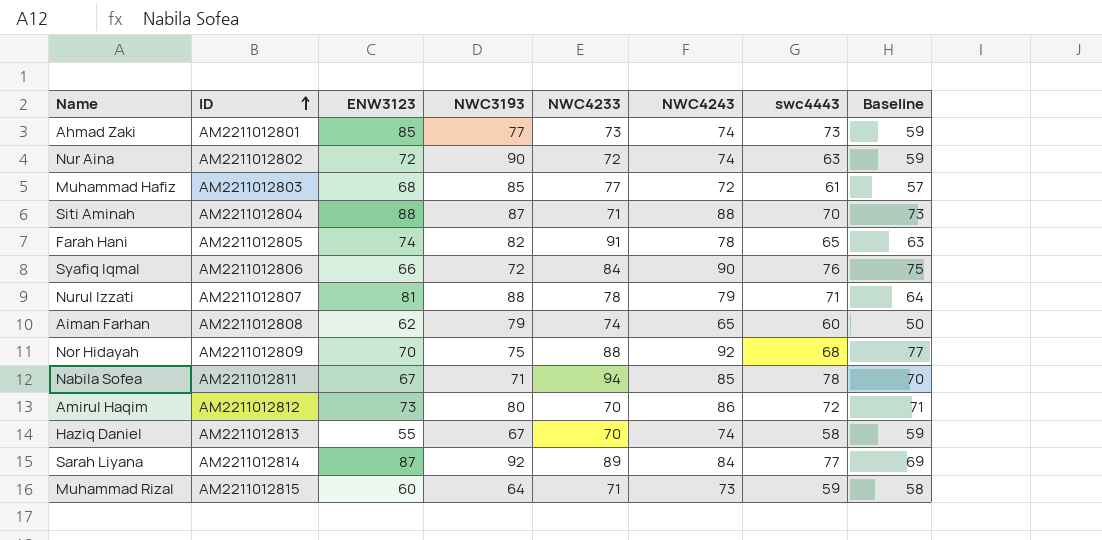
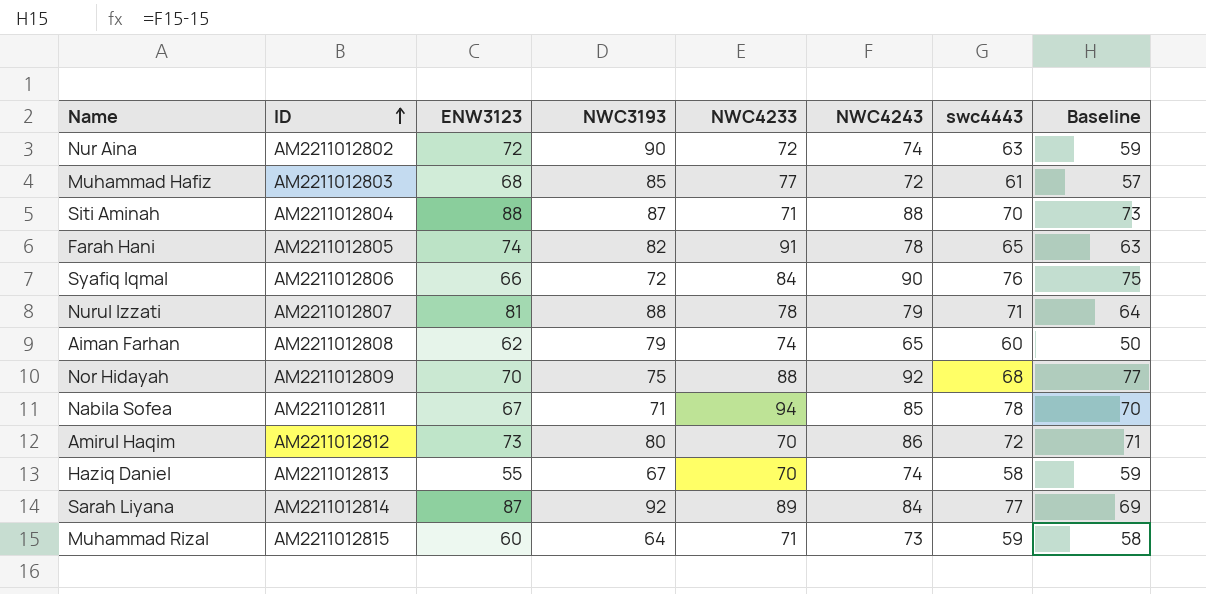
row Ahmad Zaki: AM2211012801 | 85 | 77 | 73 | 74 | 73 | 59 -> none

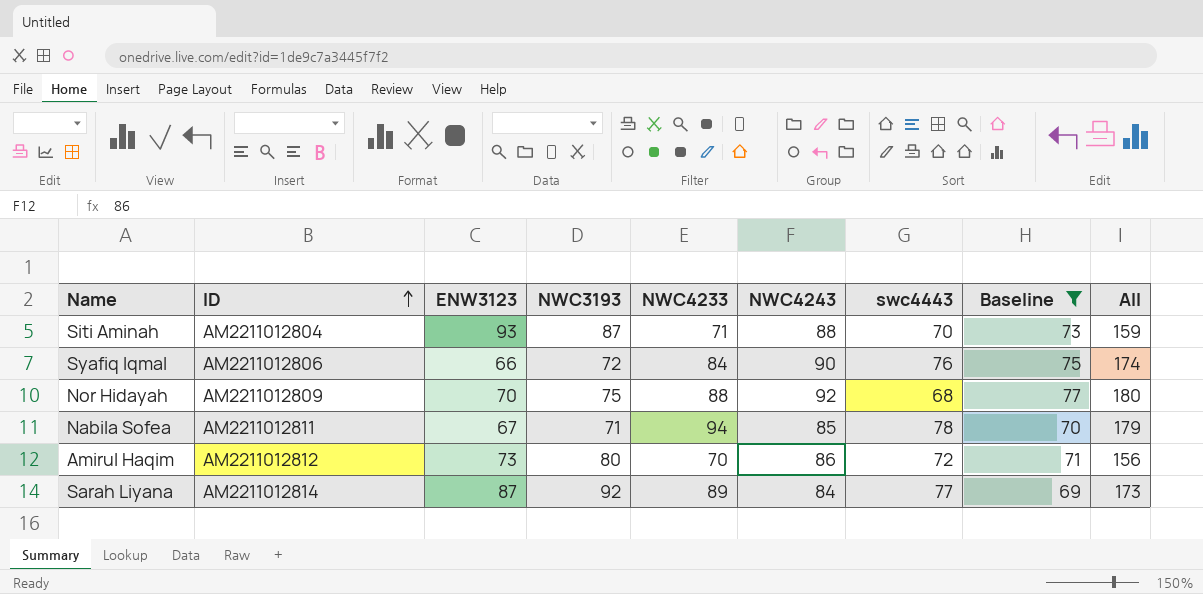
filter: none -> Baseline >= 69
column All | formula: none -> [NWC4233] + [NWC4243]
Siti Aminah | ENW3123: 88 -> 93

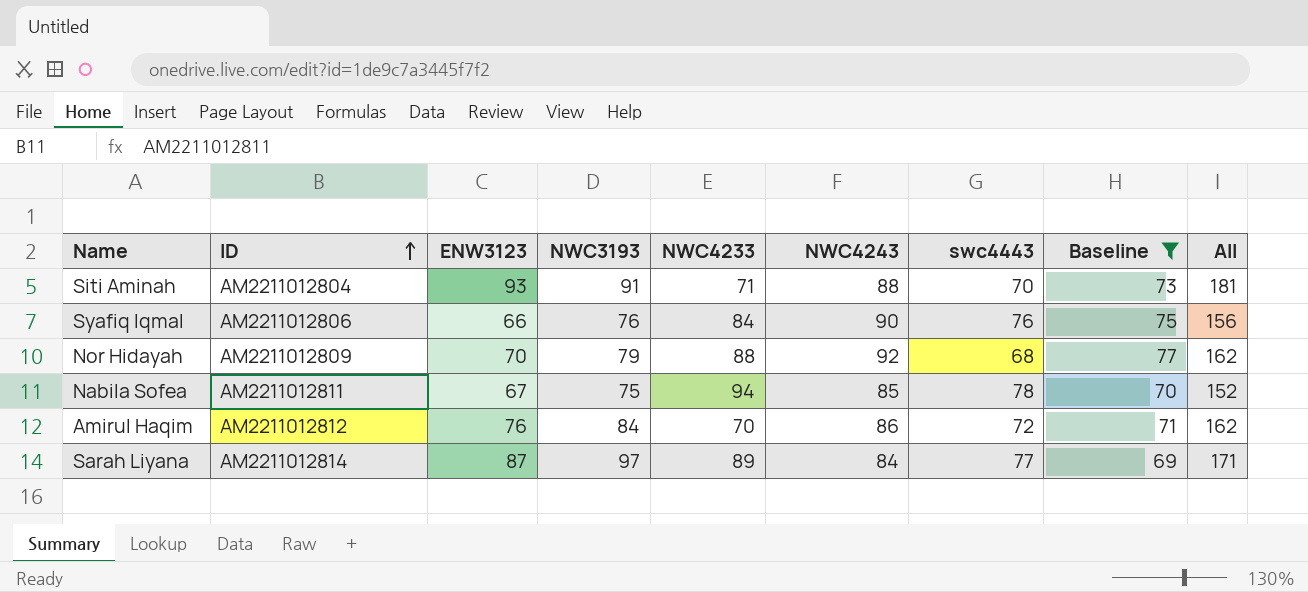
column All | formula: [NWC4233] + [NWC4243] -> [ENW3123] + [NWC4243]
Siti Aminah | NWC3193: 87 -> 91
Syafiq Iqmal | NWC3193: 72 -> 76
Nor Hidayah | NWC3193: 75 -> 79
Nabila Sofea | NWC3193: 71 -> 75
Amirul Haqim | ENW3123: 73 -> 76
Amirul Haqim | NWC3193: 80 -> 84
Sarah Liyana | NWC3193: 92 -> 97

